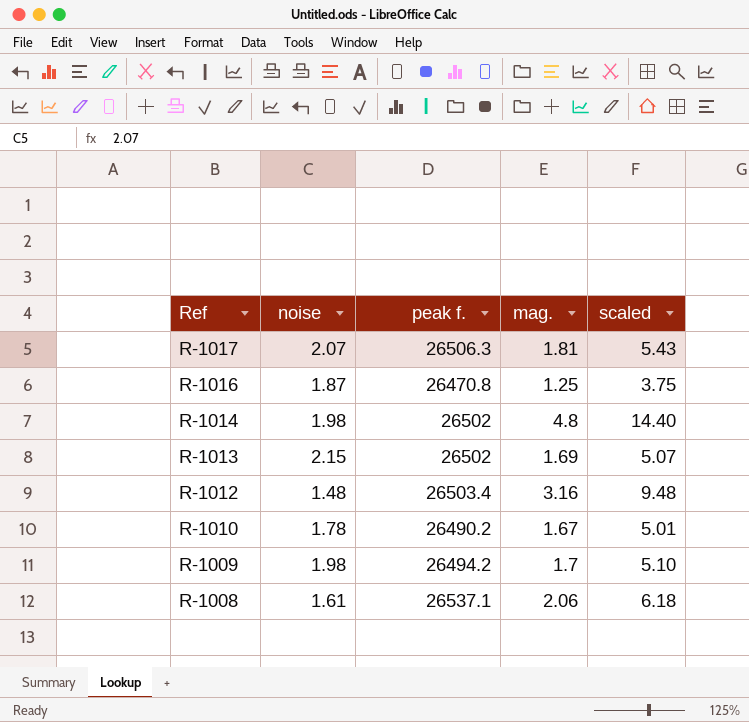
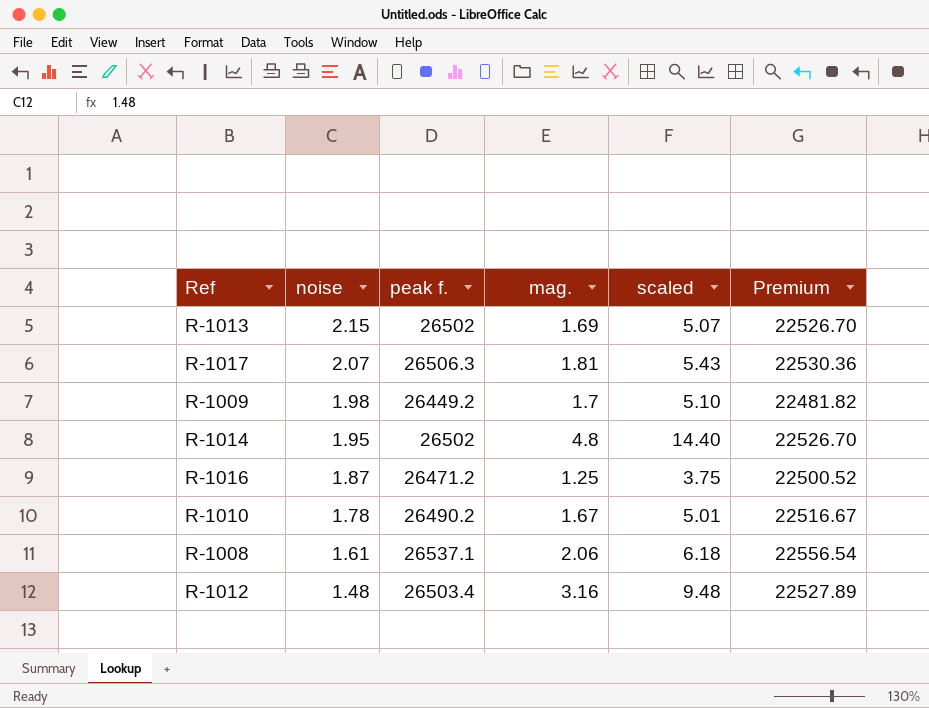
row order: Ref descending -> noise descending
column Premium | formula: none -> [peak f.] * 0.85
R-1009 | peak f.: 26494.2 -> 26449.2
R-1014 | noise: 1.98 -> 1.95
R-1016 | peak f.: 26470.8 -> 26471.2

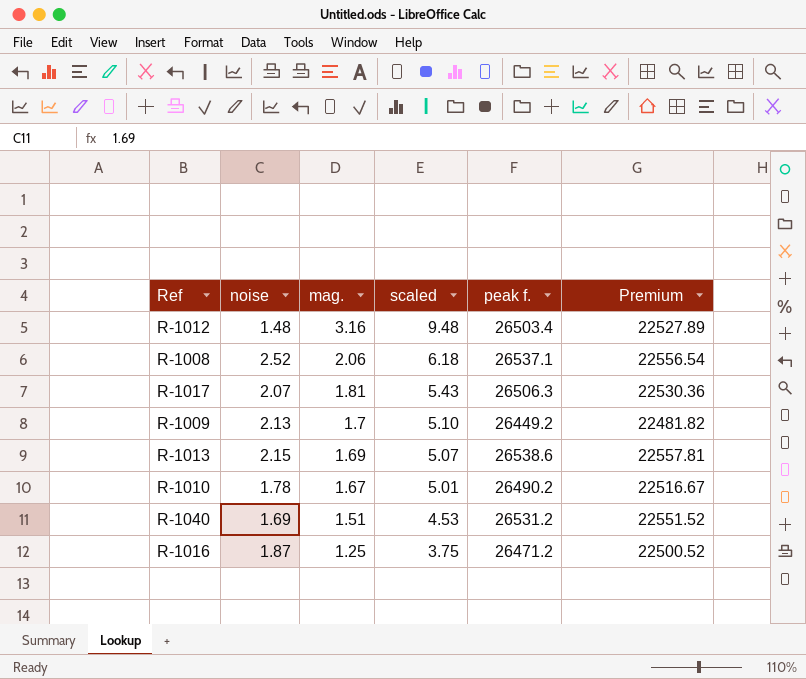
row order: noise descending -> mag. descending
column peak f. | position: 3 -> 5
row R-1014: 1.95 | 26502 | 4.8 | 14.40 | 22526.70 -> none
R-1008 | noise: 1.61 -> 2.52
R-1009 | noise: 1.98 -> 2.13
R-1013 | peak f.: 26502 -> 26538.6
R-1013 | Premium: 22526.70 -> 22557.81
row R-1040: none -> 1.69 | 1.51 | 4.53 | 26531.2 | 22551.52

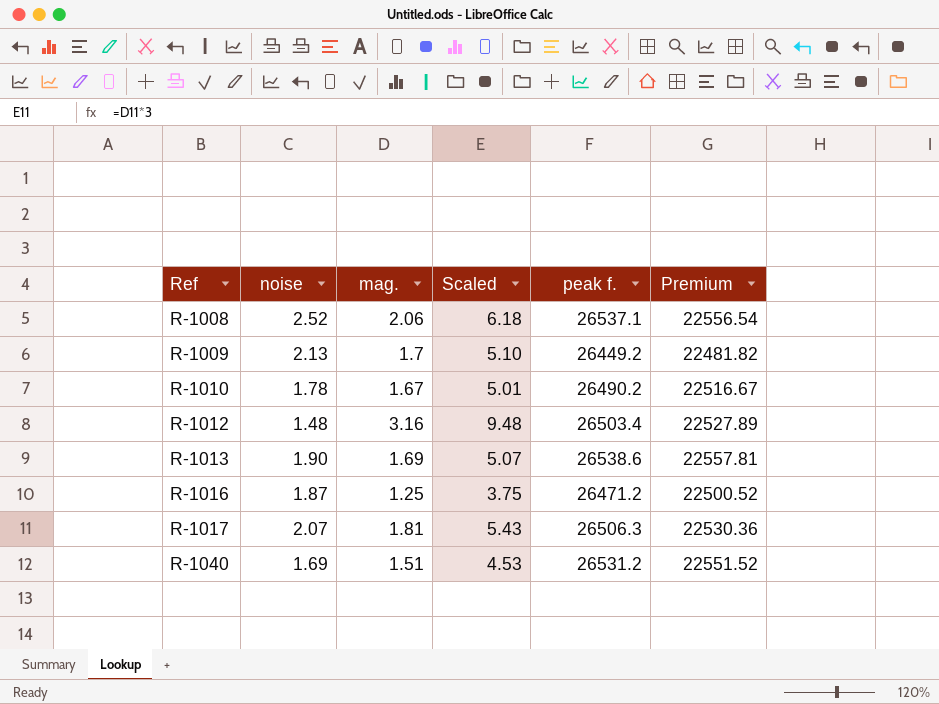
row order: mag. descending -> Ref ascending
column name: scaled -> Scaled
R-1013 | noise: 2.15 -> 1.90

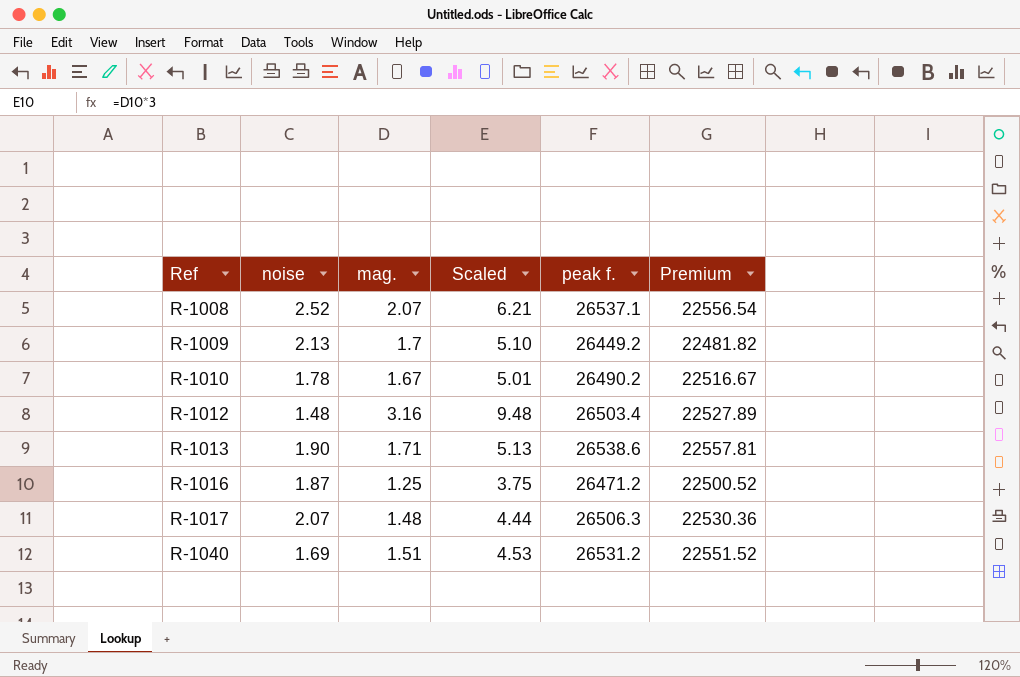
R-1008 | mag.: 2.06 -> 2.07
R-1008 | Scaled: 6.18 -> 6.21
R-1013 | mag.: 1.69 -> 1.71
R-1013 | Scaled: 5.07 -> 5.13
R-1017 | mag.: 1.81 -> 1.48
R-1017 | Scaled: 5.43 -> 4.44

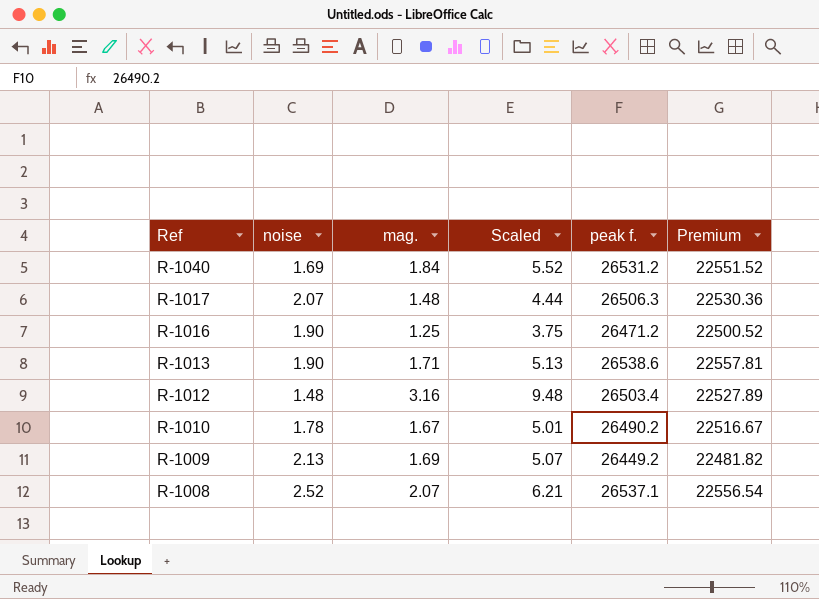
row order: Ref ascending -> Ref descending
R-1040 | mag.: 1.51 -> 1.84
R-1040 | Scaled: 4.53 -> 5.52
R-1016 | noise: 1.87 -> 1.90
R-1009 | mag.: 1.7 -> 1.69
R-1009 | Scaled: 5.10 -> 5.07

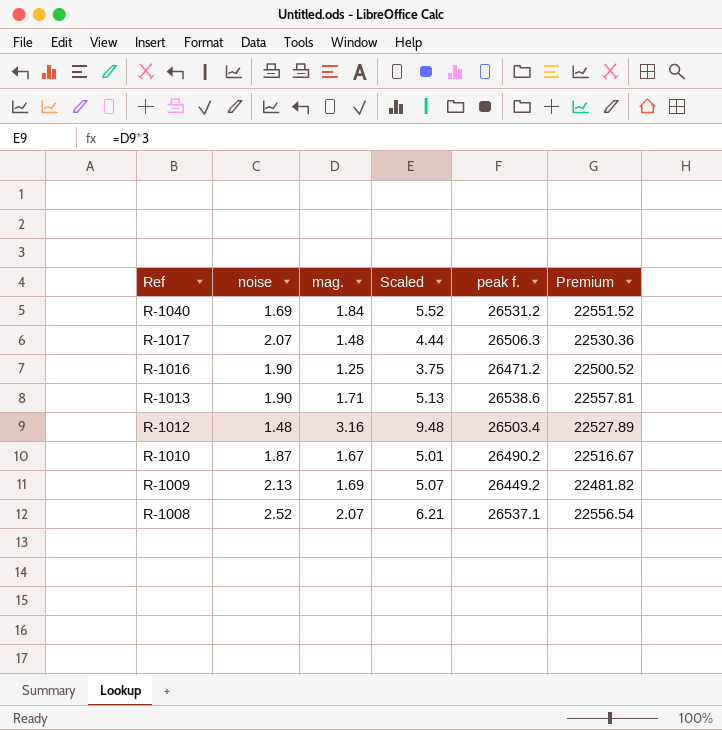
R-1010 | noise: 1.78 -> 1.87

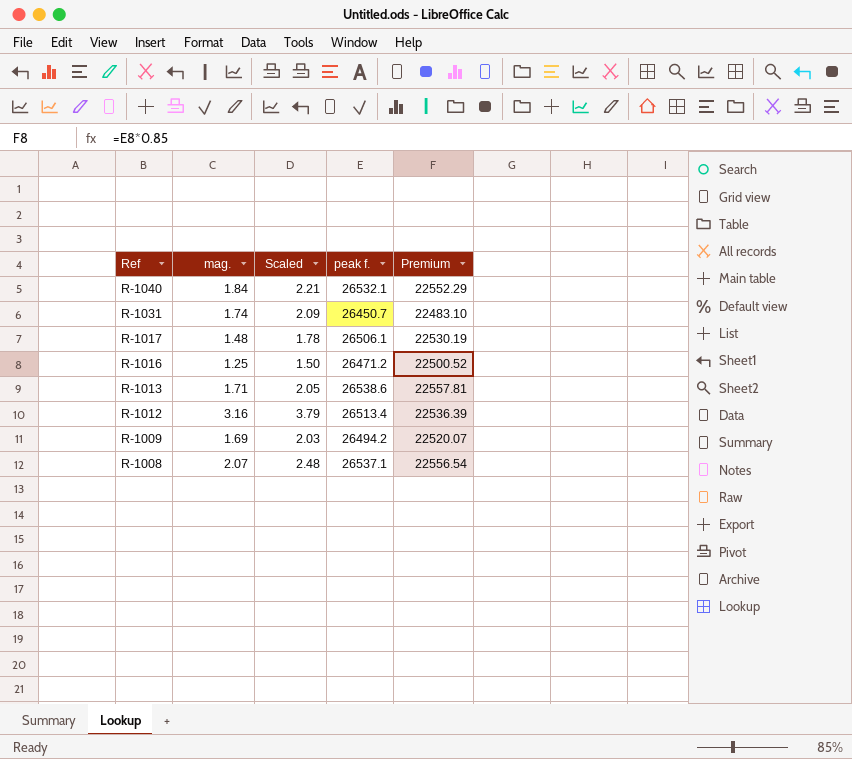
column noise | position: 2 -> none
column Scaled | formula: [mag.] * 3 -> [mag.] * 1.2
row R-1010: 1.87 | 1.67 | 5.01 | 26490.2 | 22516.67 -> none
R-1040 | peak f.: 26531.2 -> 26532.1
R-1040 | Premium: 22551.52 -> 22552.29
row R-1031: none -> 1.74 | 2.09 | 26450.7 | 22483.10
R-1017 | peak f.: 26506.3 -> 26506.1
R-1017 | Premium: 22530.36 -> 22530.19
R-1012 | peak f.: 26503.4 -> 26513.4
R-1012 | Premium: 22527.89 -> 22536.39
R-1009 | peak f.: 26449.2 -> 26494.2
R-1009 | Premium: 22481.82 -> 22520.07

